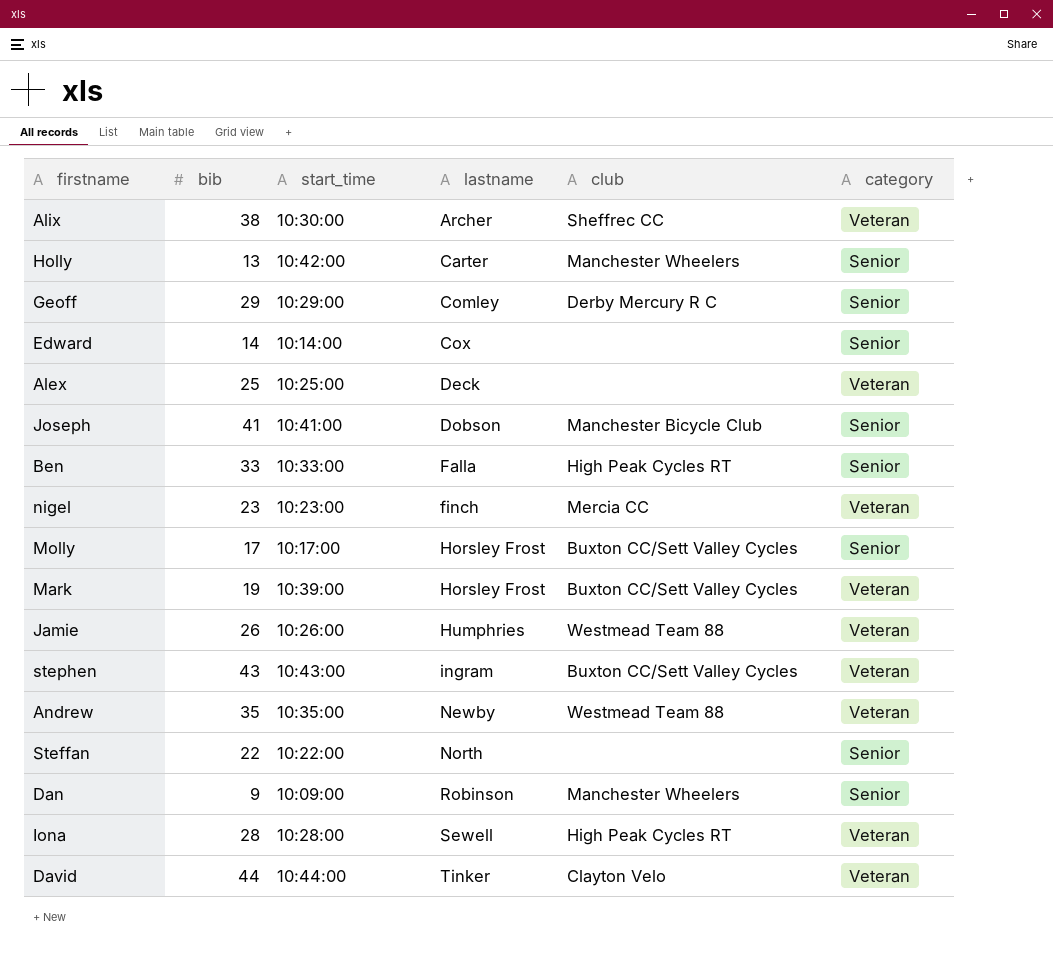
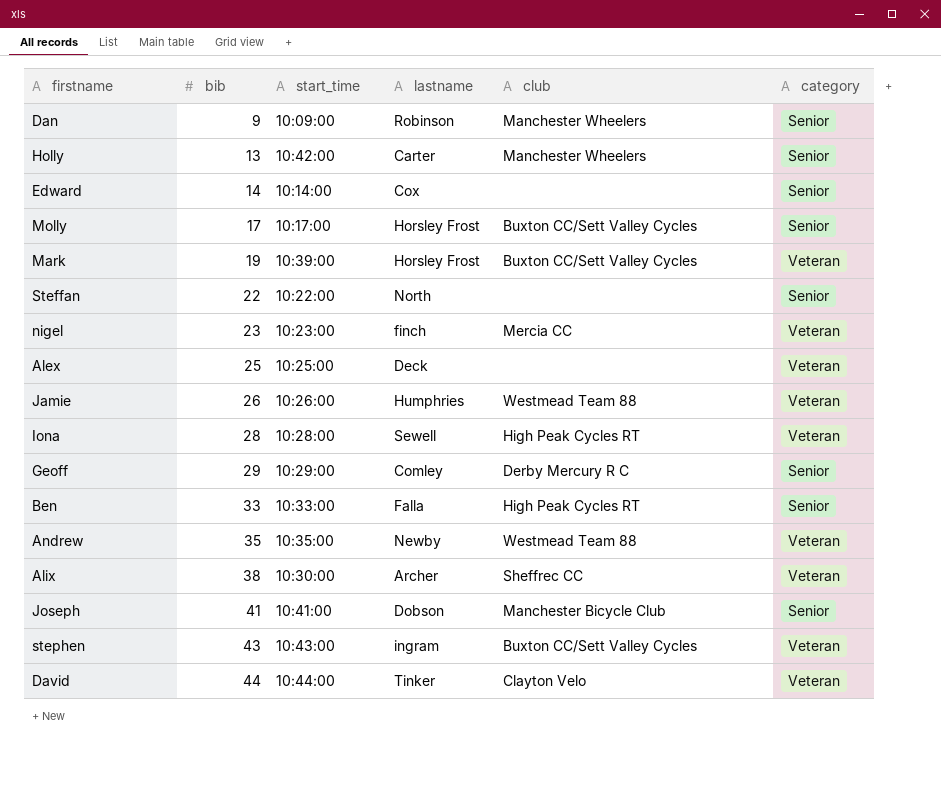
row order: lastname ascending -> bib ascending

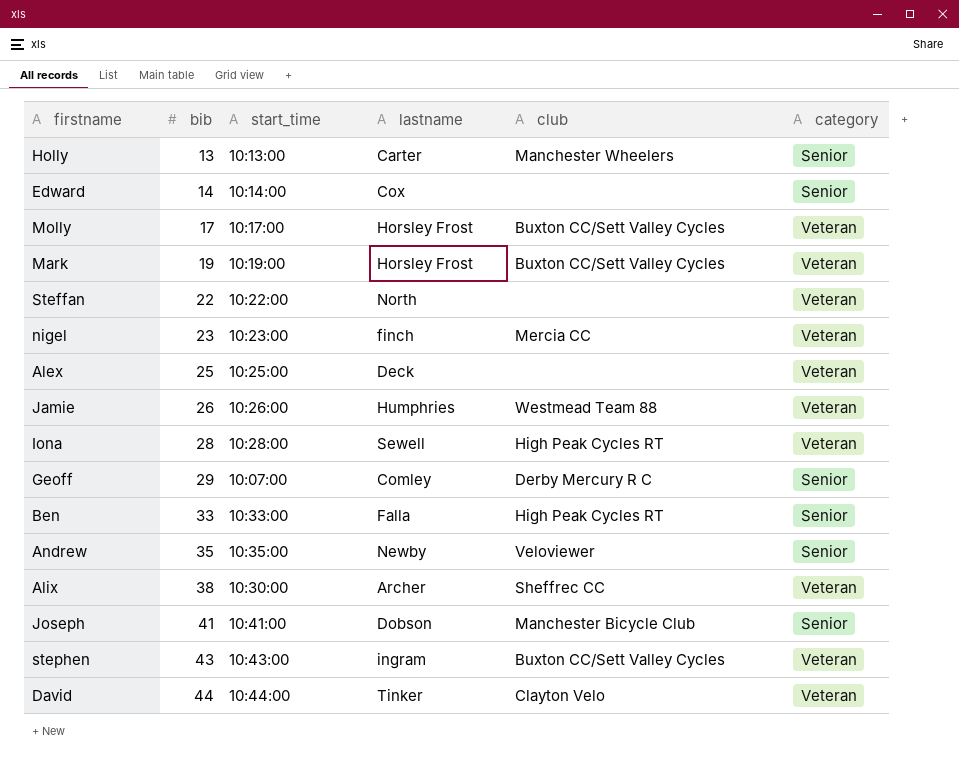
row Dan: 9 | 10:09:00 | Robinson | Manchester Wheelers | Senior -> none
Holly | start_time: 10:42:00 -> 10:13:00
Molly | category: Senior -> Veteran
Mark | start_time: 10:39:00 -> 10:19:00
Steffan | category: Senior -> Veteran
Geoff | start_time: 10:29:00 -> 10:07:00
Andrew | club: Westmead Team 88 -> Veloviewer
Andrew | category: Veteran -> Senior

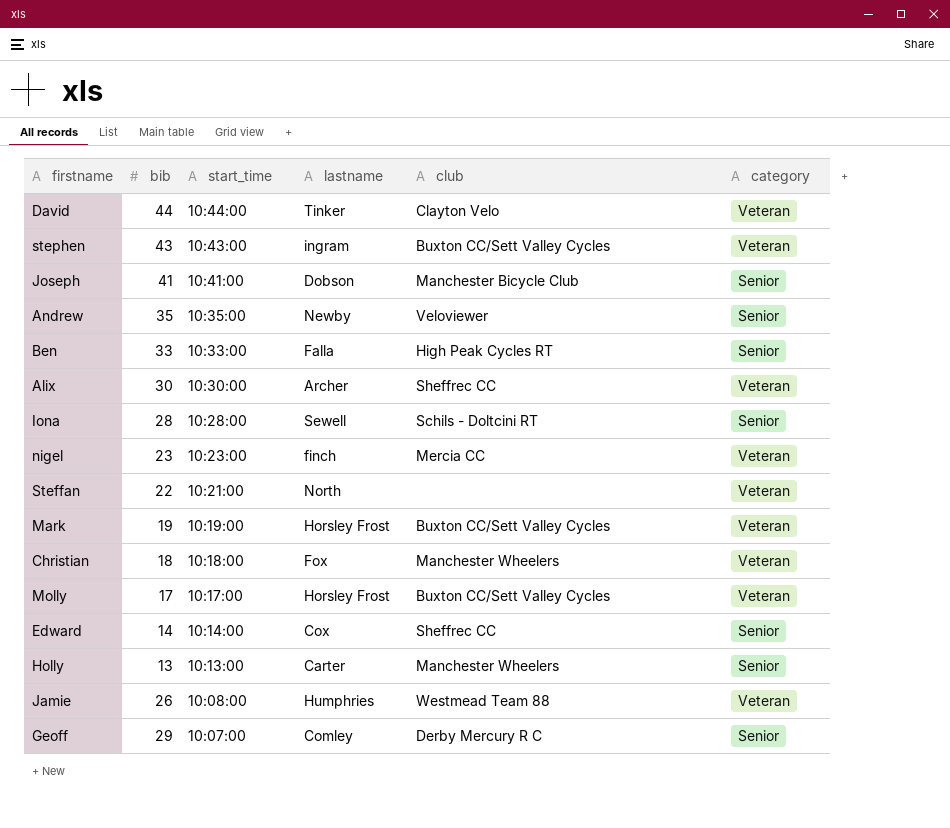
row order: bib ascending -> start_time descending
row Alex: 25 | 10:25:00 | Deck | none | Veteran -> none
Alix | bib: 38 -> 30
Iona | club: High Peak Cycles RT -> Schils - Doltcini RT
Iona | category: Veteran -> Senior
Steffan | start_time: 10:22:00 -> 10:21:00
row Christian: none -> 18 | 10:18:00 | Fox | Manchester Wheelers | Veteran
Edward | club: none -> Sheffrec CC
Jamie | start_time: 10:26:00 -> 10:08:00

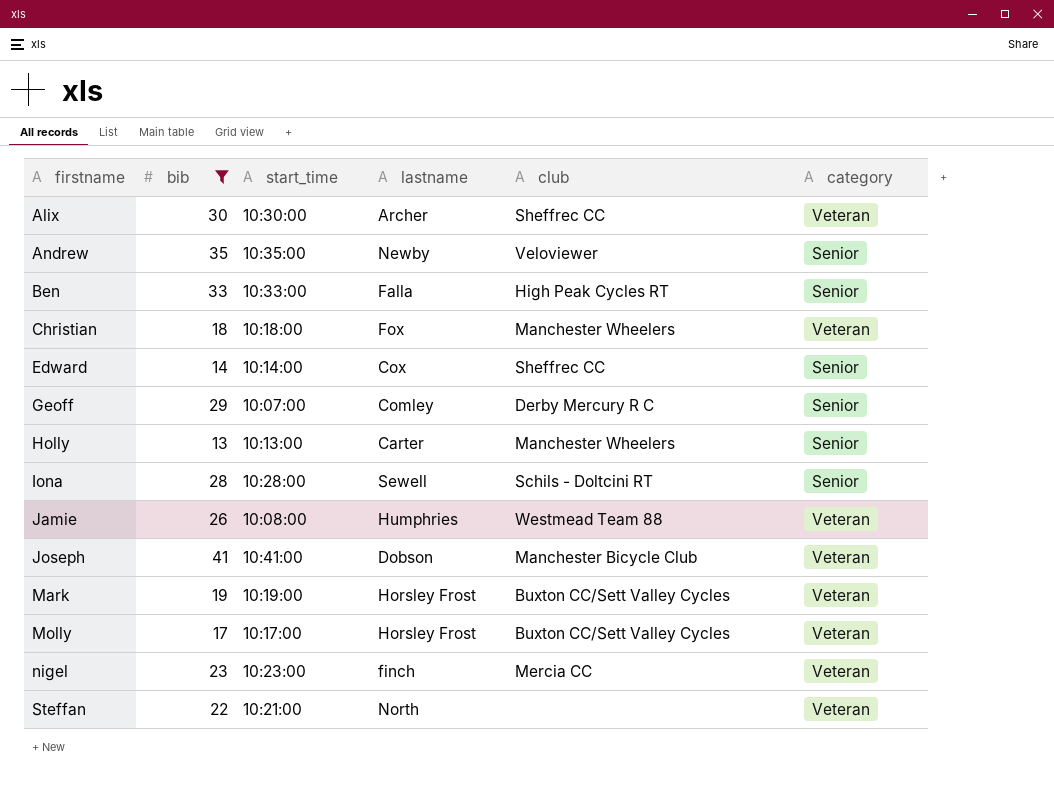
filter: none -> bib <= 41
row order: start_time descending -> firstname ascending
Joseph | category: Senior -> Veteran

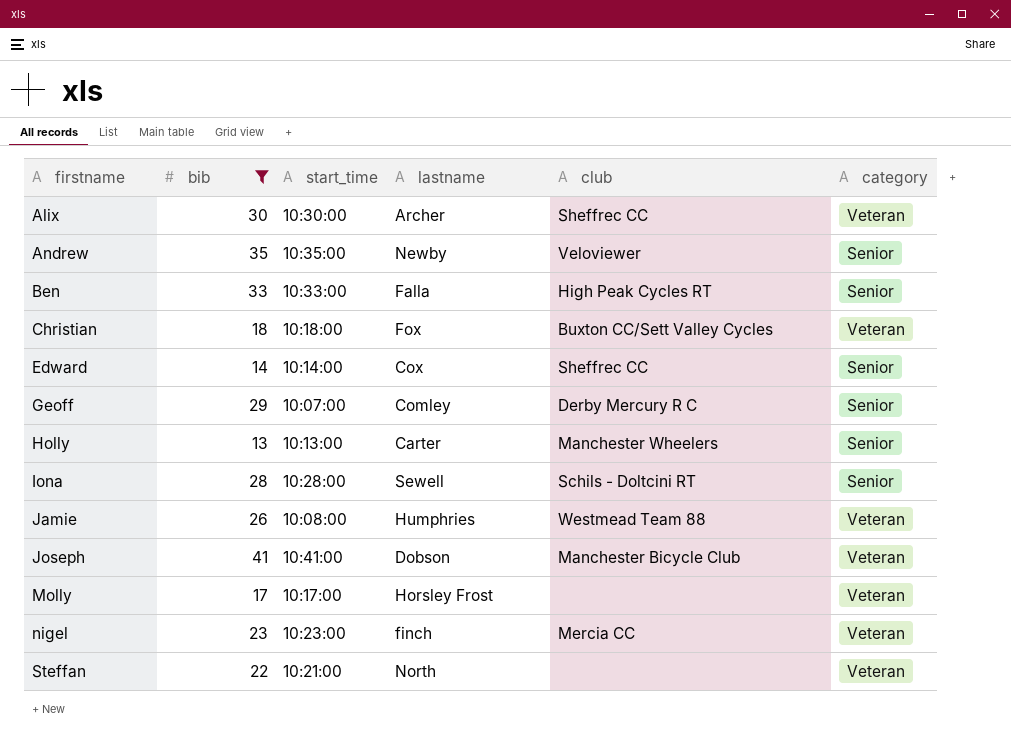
row Mark: 19 | 10:19:00 | Horsley Frost | Buxton CC/Sett Valley Cycles | Veteran -> none
Christian | club: Manchester Wheelers -> Buxton CC/Sett Valley Cycles
Molly | club: Buxton CC/Sett Valley Cycles -> none

